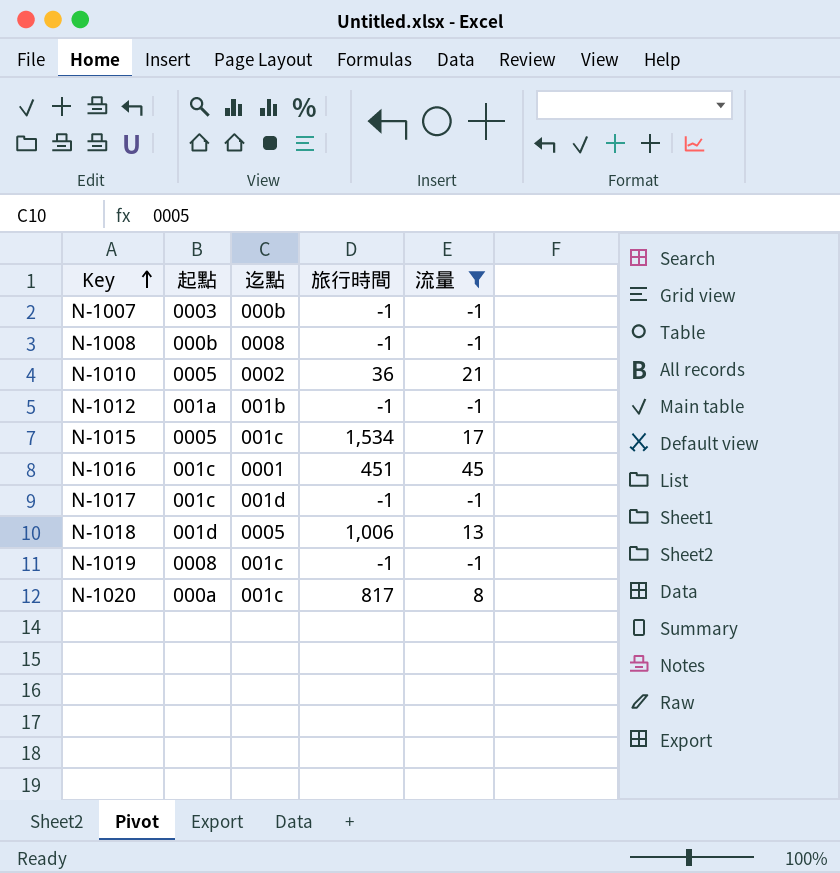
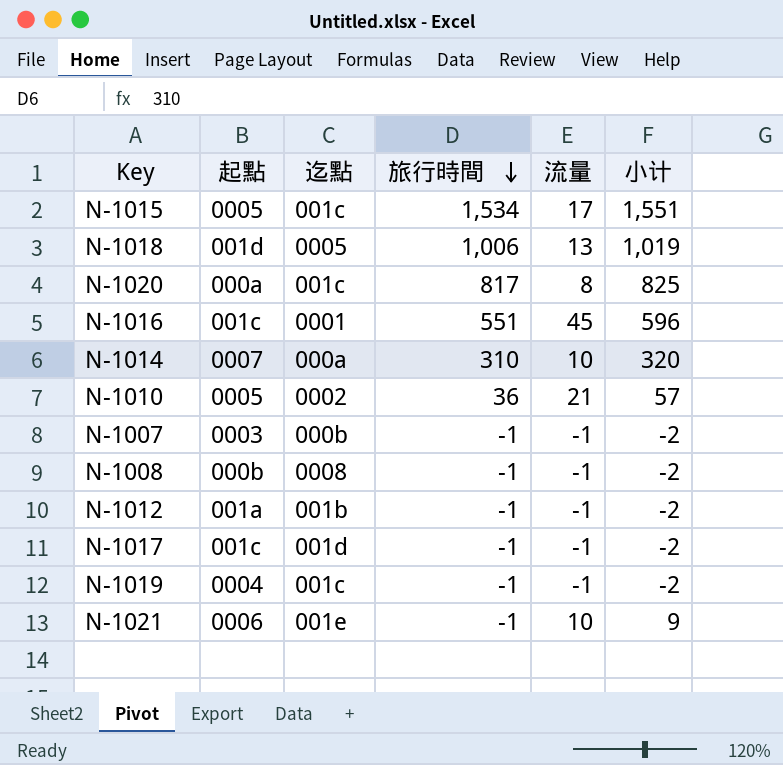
filter: 流量 != 10 -> none
row order: Key ascending -> 旅行時間 descending
column 小计 | formula: none -> [旅行時間] + [流量]
N-1016 | 旅行時間: 451 -> 551
N-1019 | 起點: 0008 -> 0004

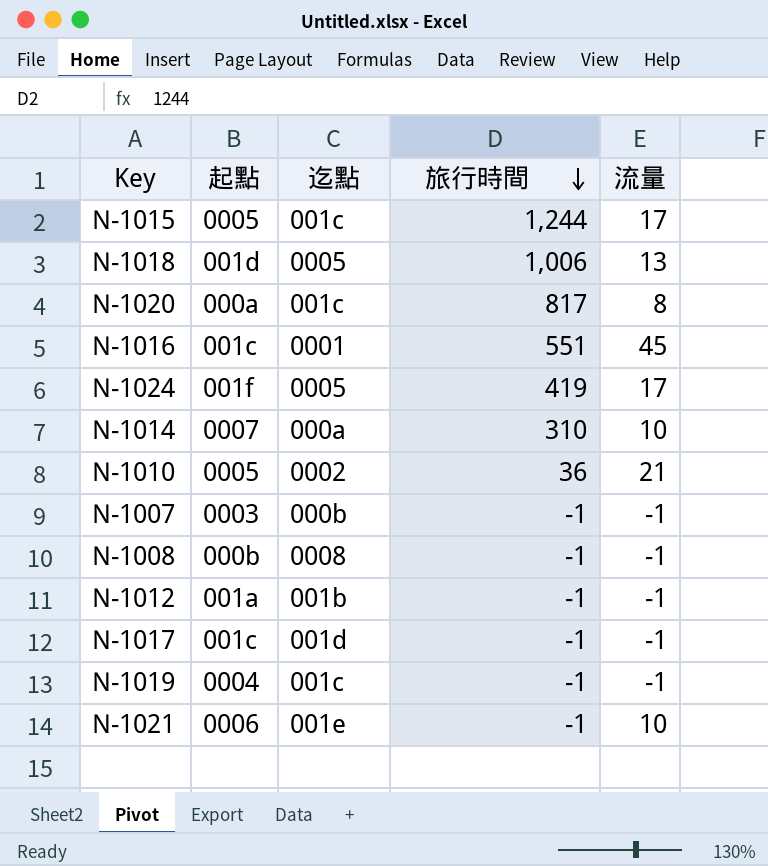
column 小计 | formula: [旅行時間] + [流量] -> none
N-1015 | 旅行時間: 1,534 -> 1,244
row N-1024: none -> 001f | 0005 | 419 | 17

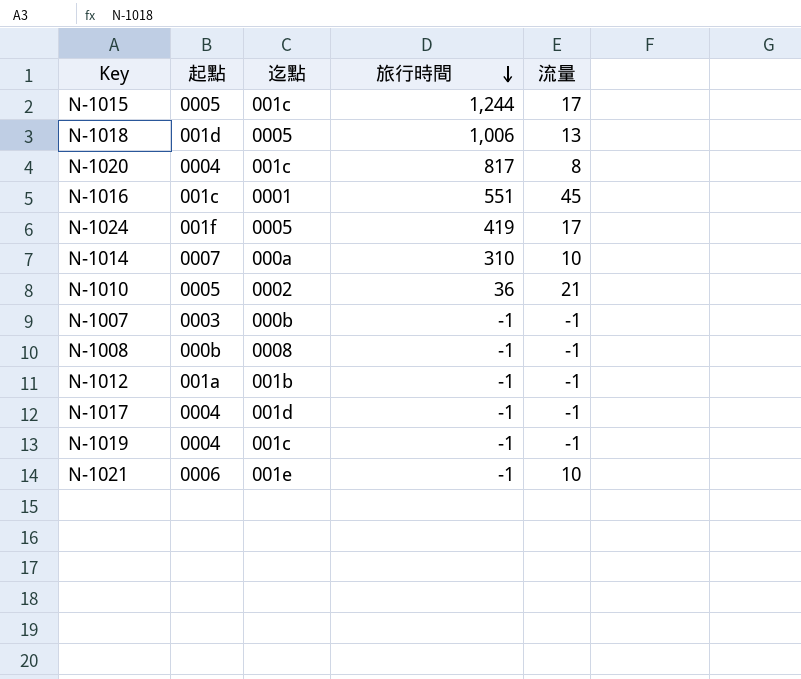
N-1020 | 起點: 000a -> 0004
N-1017 | 起點: 001c -> 0004

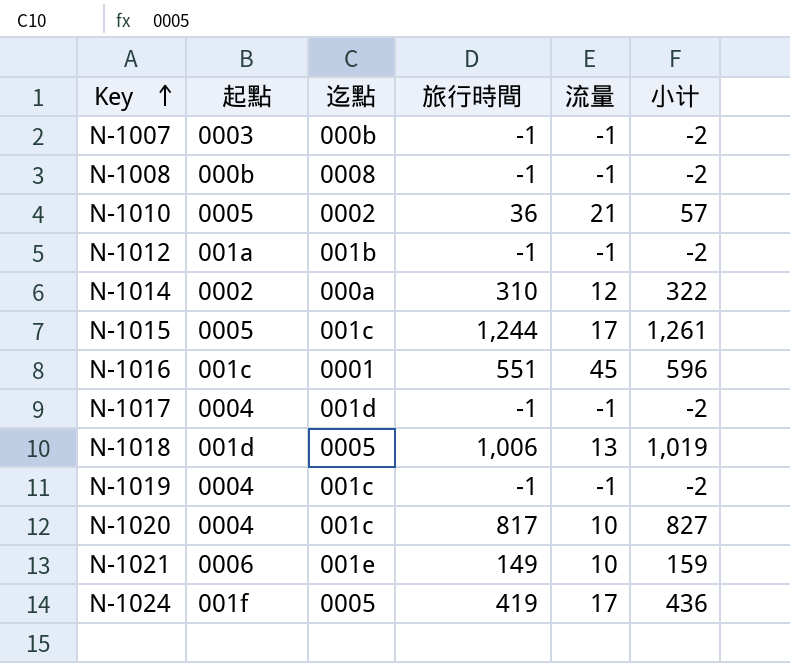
row order: 旅行時間 descending -> Key ascending
column 小计 | formula: none -> [旅行時間] + [流量]
N-1014 | 起點: 0007 -> 0002
N-1014 | 流量: 10 -> 12
N-1020 | 流量: 8 -> 10
N-1021 | 旅行時間: -1 -> 149

